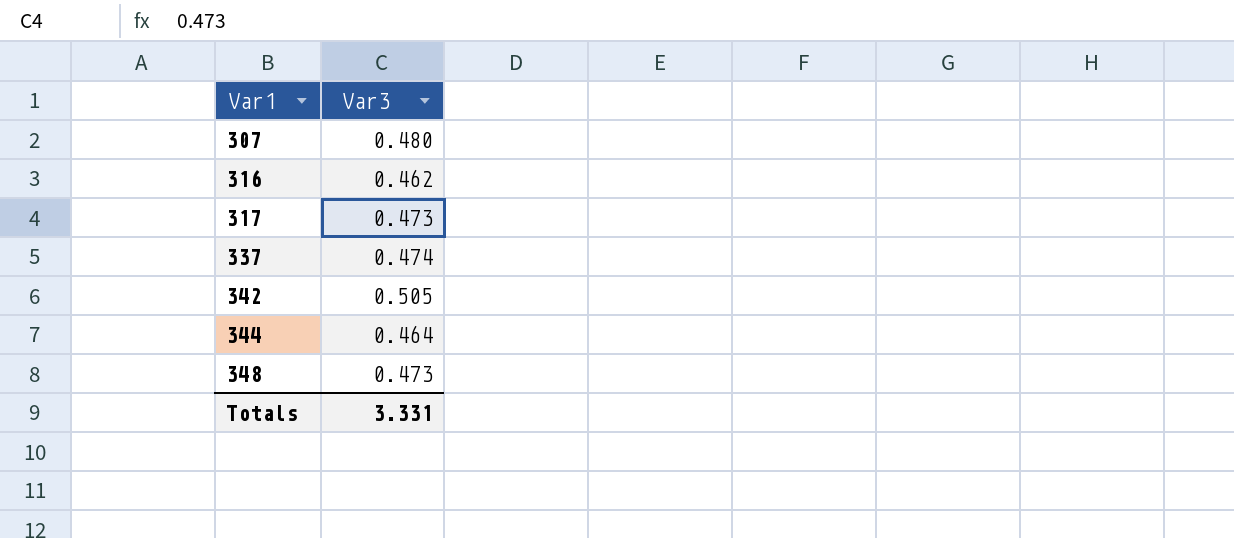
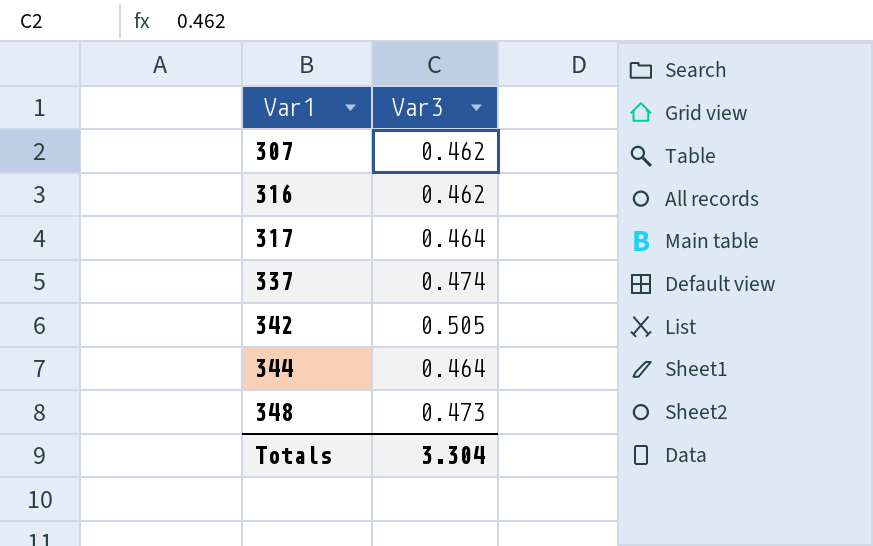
307 | Var3: 0.480 -> 0.462
317 | Var3: 0.473 -> 0.464
Totals | Var3: 3.331 -> 3.304

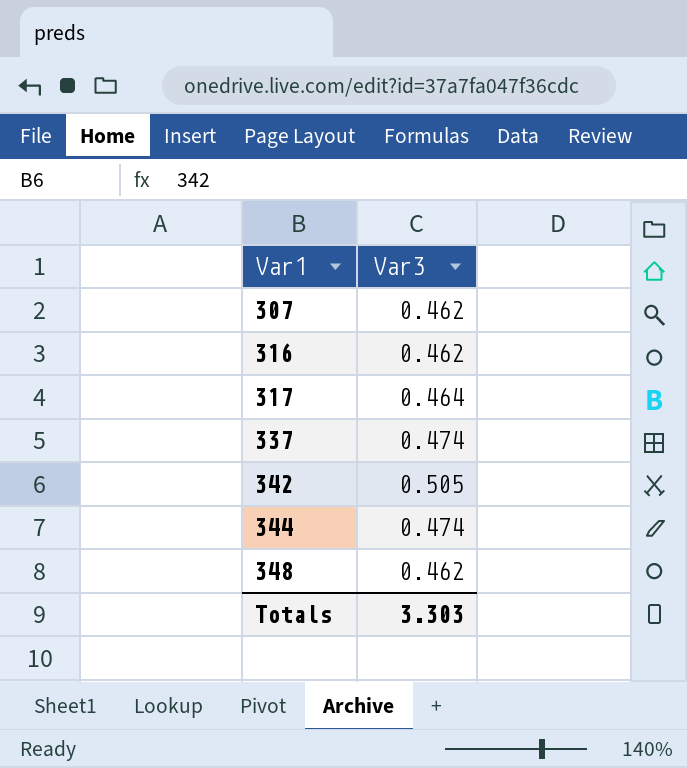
344 | Var3: 0.464 -> 0.474
348 | Var3: 0.473 -> 0.462
Totals | Var3: 3.304 -> 3.303

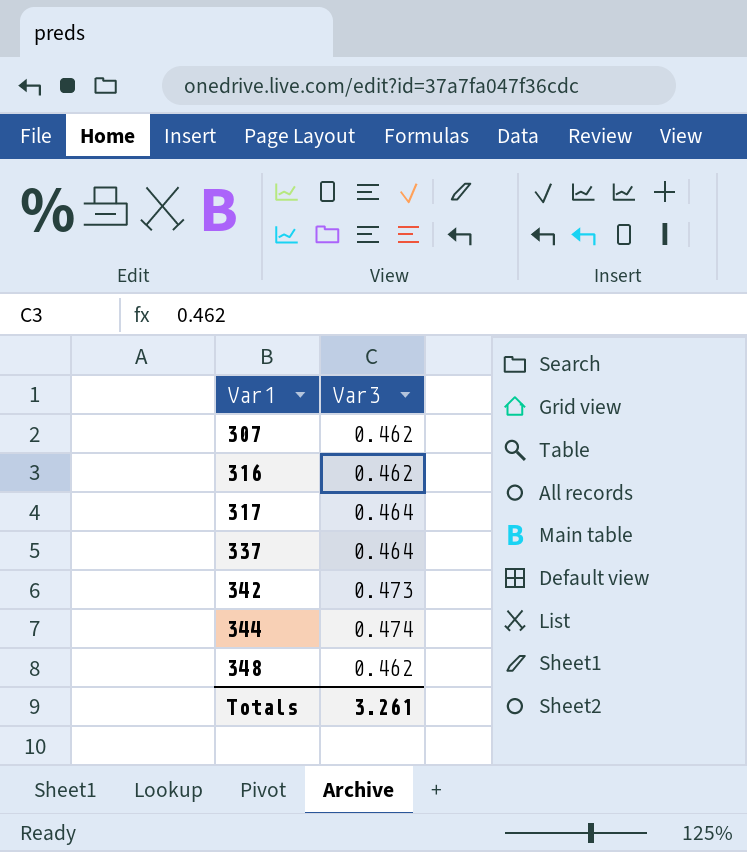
337 | Var3: 0.474 -> 0.464
342 | Var3: 0.505 -> 0.473
Totals | Var3: 3.303 -> 3.261

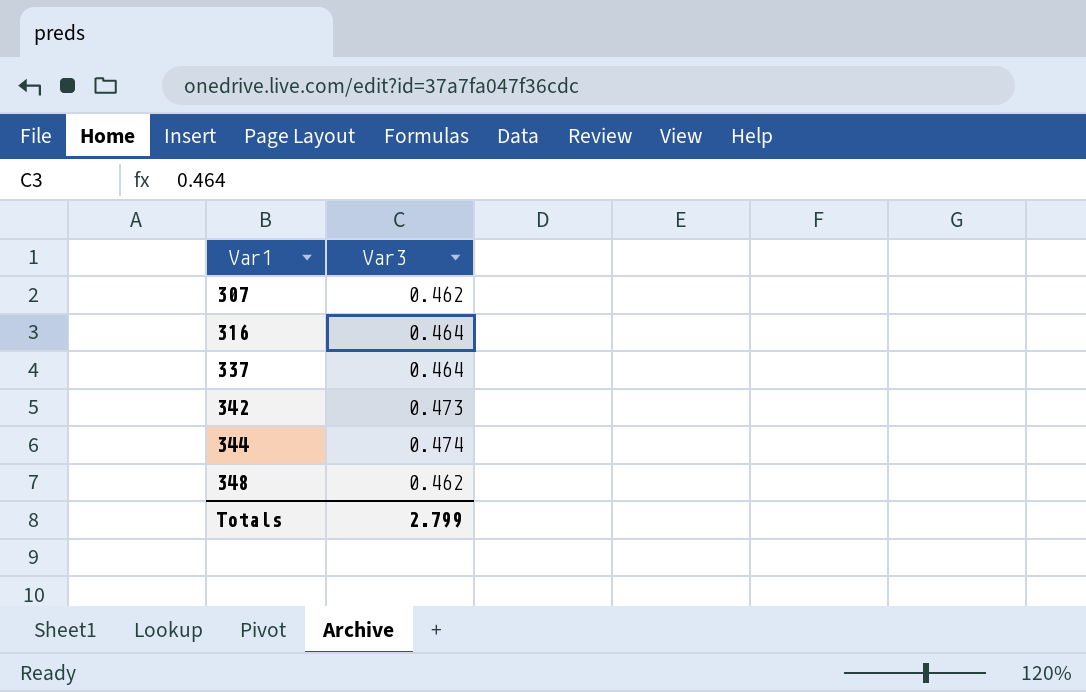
row 317: 0.464 -> none
316 | Var3: 0.462 -> 0.464
Totals | Var3: 3.261 -> 2.799

